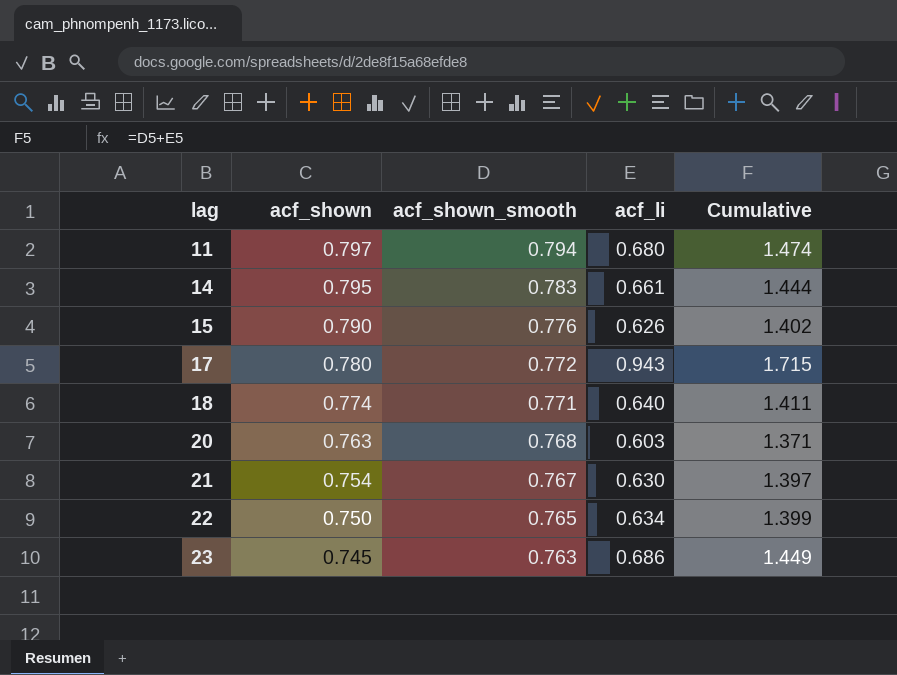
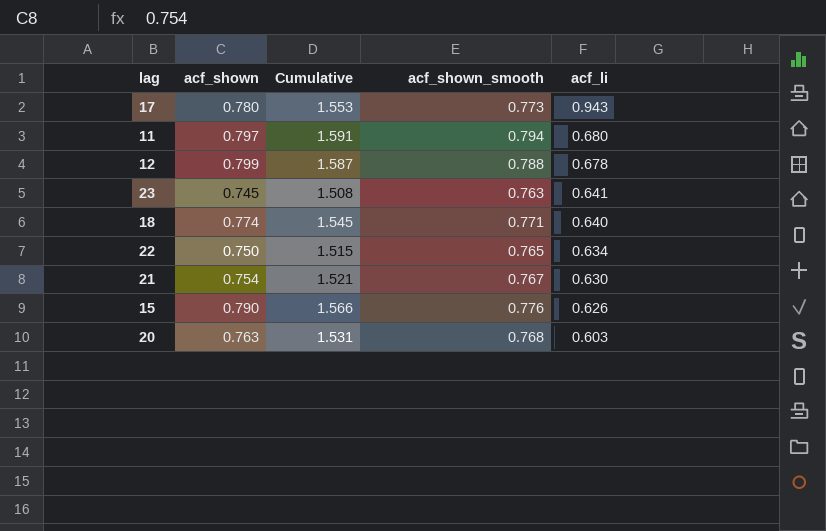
row order: lag ascending -> acf_li descending
column Cumulative | formula: [acf_shown_smooth] + [acf_li] -> [acf_shown] + [acf_shown_smooth]
column Cumulative | position: 5 -> 3
row 14: 0.795 | 0.783 | 0.661 | 1.444 -> none
17 | acf_shown_smooth: 0.772 -> 0.773
row 12: none -> 0.799 | 1.587 | 0.788 | 0.678
23 | acf_li: 0.686 -> 0.641

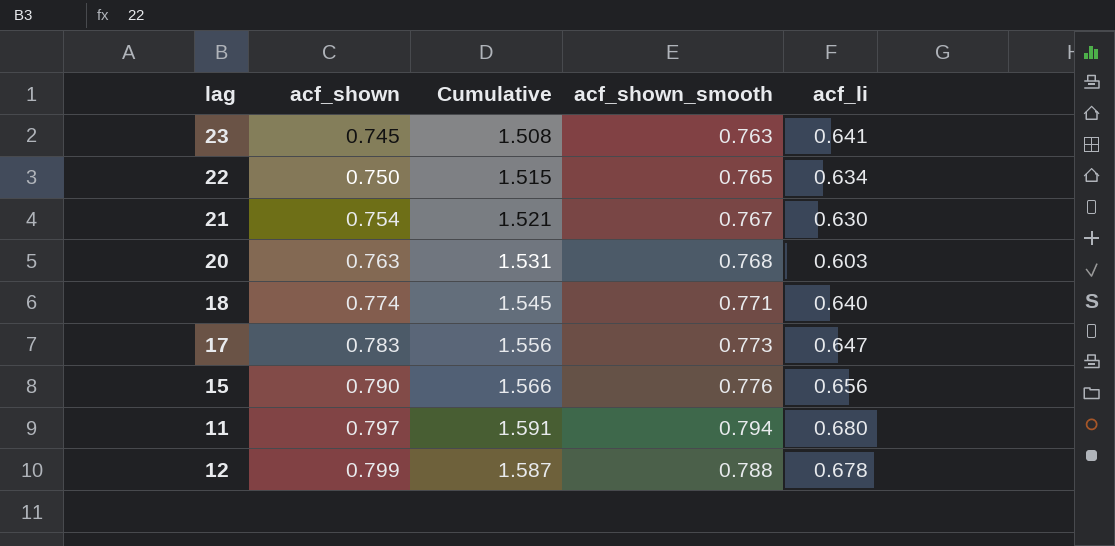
row order: acf_li descending -> acf_shown ascending
17 | acf_shown: 0.780 -> 0.783
17 | Cumulative: 1.553 -> 1.556
17 | acf_li: 0.943 -> 0.647
15 | acf_li: 0.626 -> 0.656

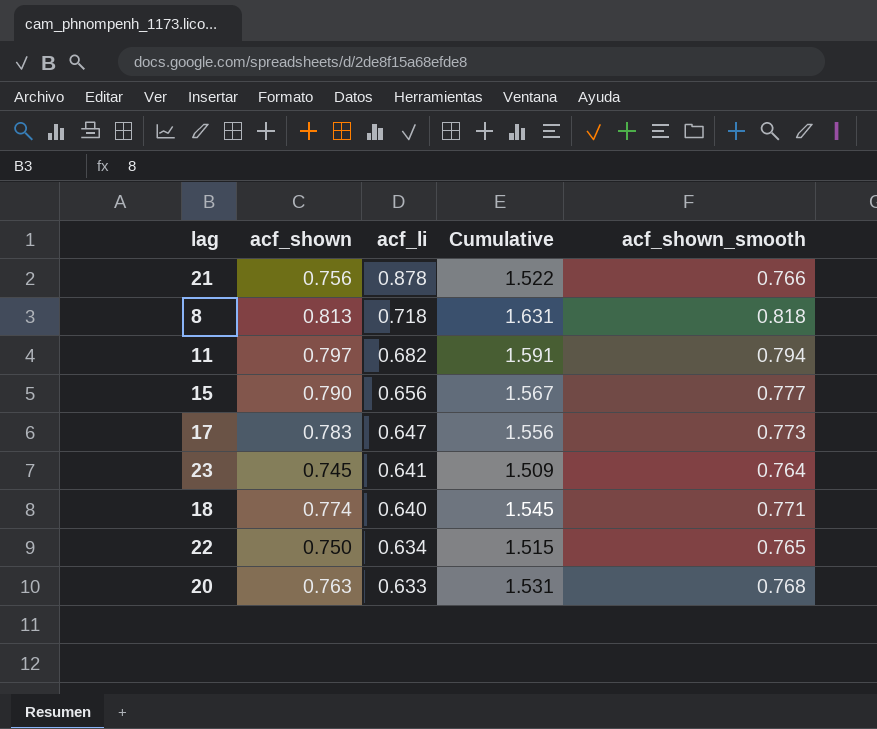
row order: acf_shown ascending -> acf_li descending
column acf_li | position: 5 -> 3
row 12: 0.799 | 1.587 | 0.788 | 0.678 -> none
21 | acf_shown: 0.754 -> 0.756
21 | acf_li: 0.630 -> 0.878
21 | Cumulative: 1.521 -> 1.522
21 | acf_shown_smooth: 0.767 -> 0.766
row 8: none -> 0.813 | 0.718 | 1.631 | 0.818
11 | acf_li: 0.680 -> 0.682
15 | Cumulative: 1.566 -> 1.567
15 | acf_shown_smooth: 0.776 -> 0.777
23 | Cumulative: 1.508 -> 1.509
23 | acf_shown_smooth: 0.763 -> 0.764
20 | acf_li: 0.603 -> 0.633

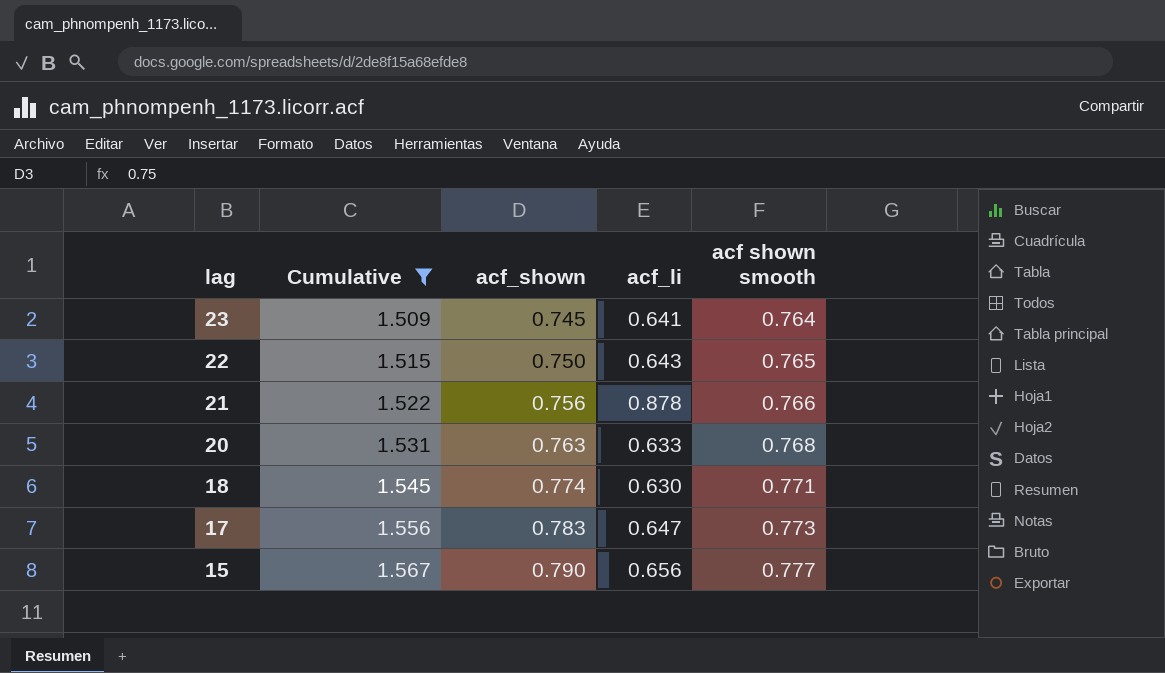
filter: none -> Cumulative <= 1.567
row order: acf_li descending -> lag descending
column Cumulative | position: 4 -> 2
column name: acf_shown_smooth -> acf shown smooth
22 | acf_li: 0.634 -> 0.643
18 | acf_li: 0.640 -> 0.630

